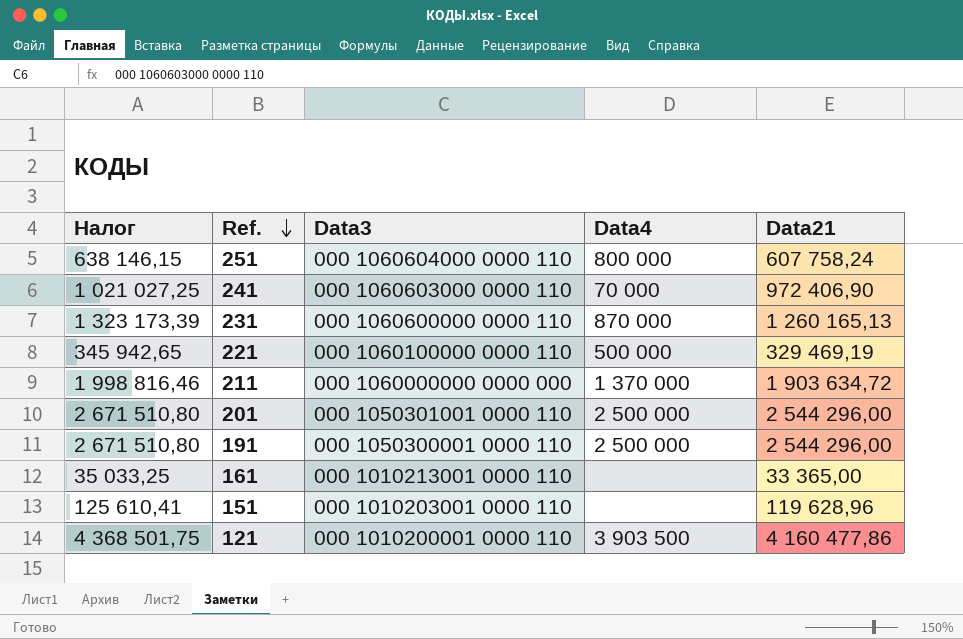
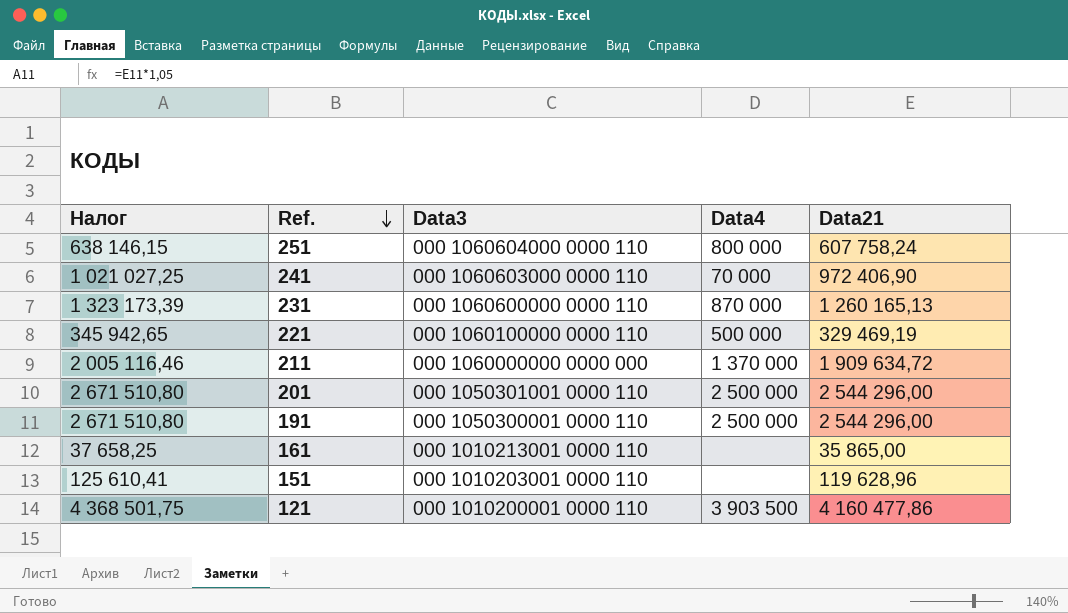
211 | Налог: 1 998 816,46 -> 2 005 116,46
211 | Data21: 1 903 634,72 -> 1 909 634,72
161 | Налог: 35 033,25 -> 37 658,25
161 | Data21: 33 365,00 -> 35 865,00

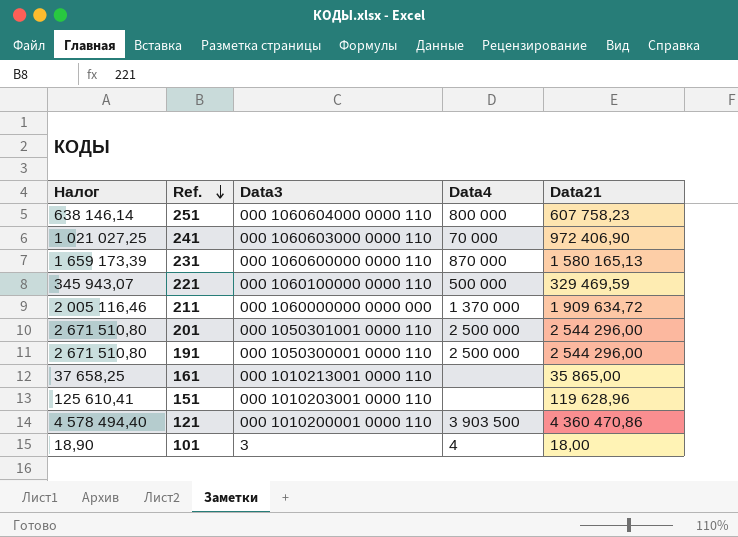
251 | Налог: 638 146,15 -> 638 146,14
251 | Data21: 607 758,24 -> 607 758,23
231 | Налог: 1 323 173,39 -> 1 659 173,39
231 | Data21: 1 260 165,13 -> 1 580 165,13
221 | Налог: 345 942,65 -> 345 943,07
221 | Data21: 329 469,19 -> 329 469,59
121 | Налог: 4 368 501,75 -> 4 578 494,40
121 | Data21: 4 160 477,86 -> 4 360 470,86
row 101: none -> 18,90 | 3 | 4 | 18,00

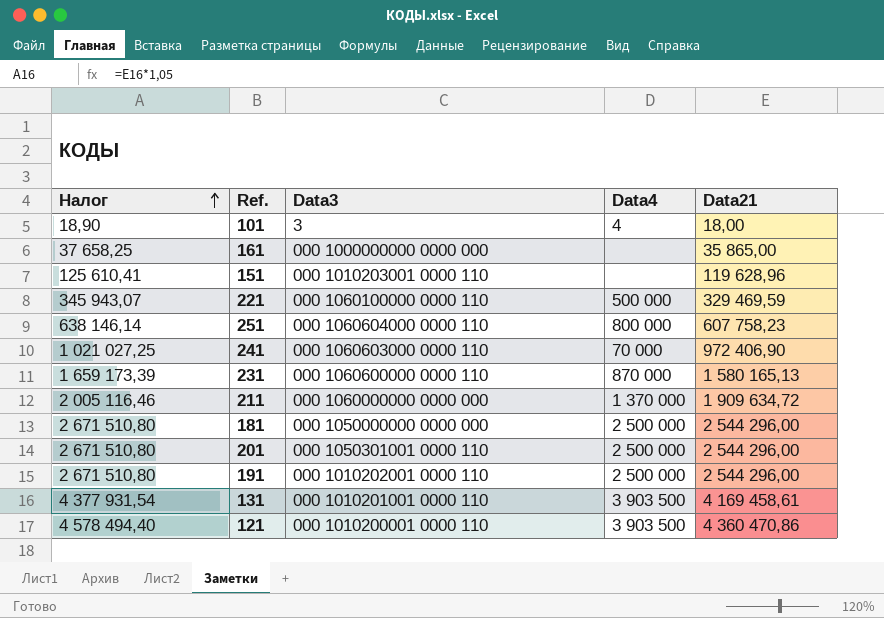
row order: Ref. descending -> Налог ascending
161 | Data3: 000 1010213001 0000 110 -> 000 1000000000 0000 000
row 181: none -> 2 671 510,80 | 000 1050000000 0000 000 | 2 500 000 | 2 544 296,00
191 | Data3: 000 1050300001 0000 110 -> 000 1010202001 0000 110
row 131: none -> 4 377 931,54 | 000 1010201001 0000 110 | 3 903 500 | 4 169 458,61

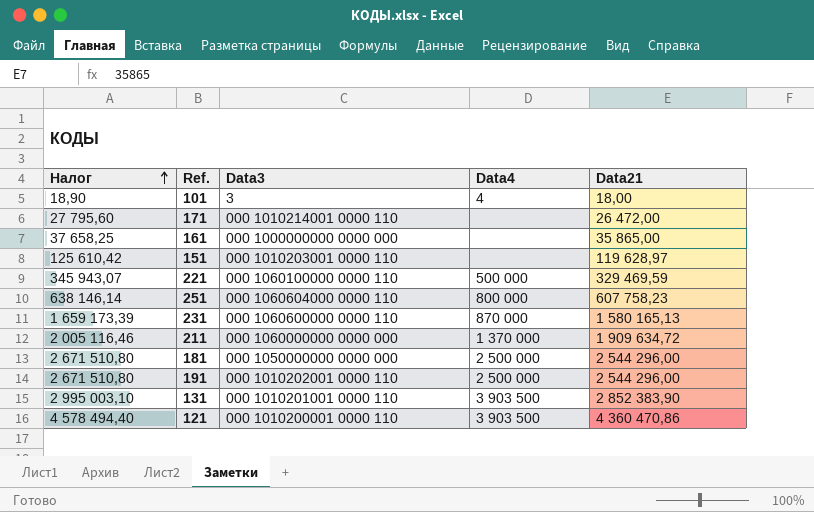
row 241: 1 021 027,25 | 000 1060603000 0000 110 | 70 000 | 972 406,90 -> none
row 201: 2 671 510,80 | 000 1050301001 0000 110 | 2 500 000 | 2 544 296,00 -> none
row 171: none -> 27 795,60 | 000 1010214001 0000 110 | none | 26 472,00
151 | Налог: 125 610,41 -> 125 610,42
151 | Data21: 119 628,96 -> 119 628,97
131 | Налог: 4 377 931,54 -> 2 995 003,10
131 | Data21: 4 169 458,61 -> 2 852 383,90

